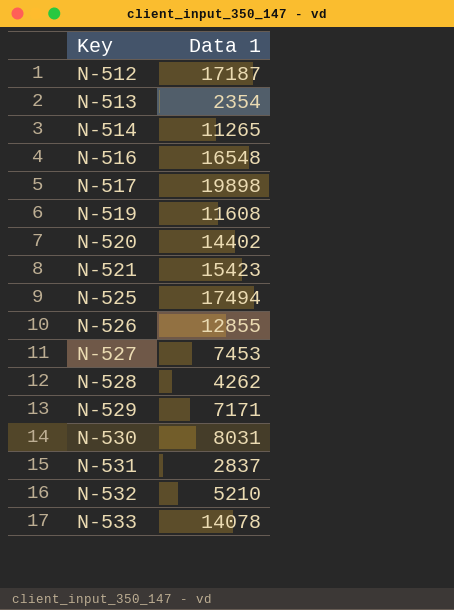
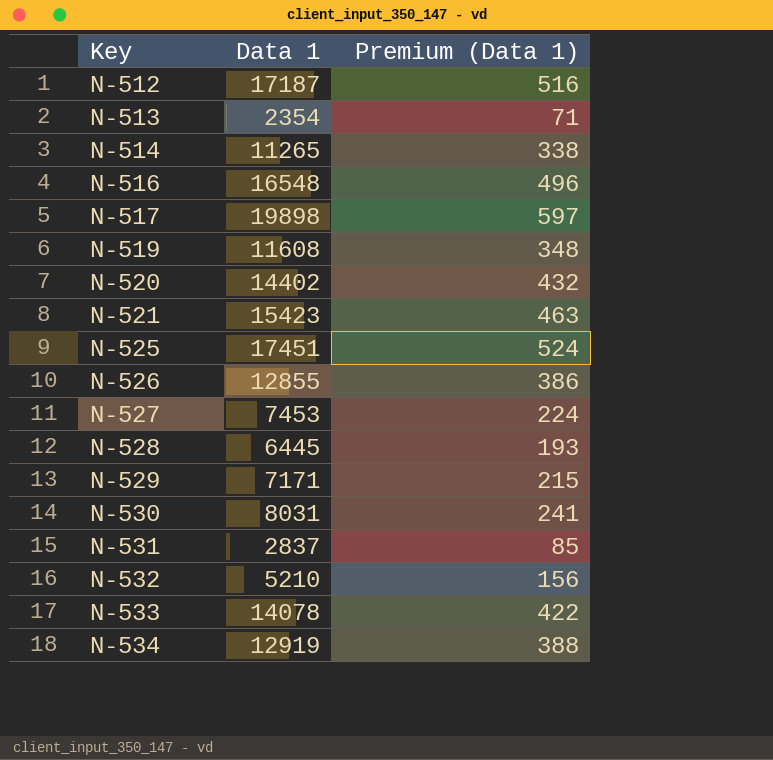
column Premium (Data 1) | formula: none -> [Data 1] * 0.03
N-525 | Data 1: 17494 -> 17451
N-528 | Data 1: 4262 -> 6445
row N-534: none -> 12919 | 388

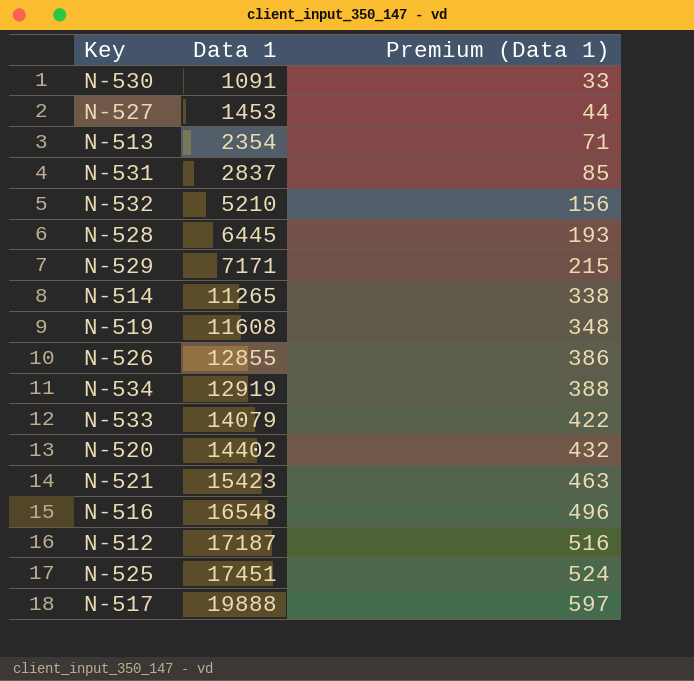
row order: Key ascending -> Data 1 ascending
N-530 | Data 1: 8031 -> 1091
N-530 | Premium (Data 1): 241 -> 33
N-527 | Data 1: 7453 -> 1453
N-527 | Premium (Data 1): 224 -> 44
N-533 | Data 1: 14078 -> 14079
N-517 | Data 1: 19898 -> 19888

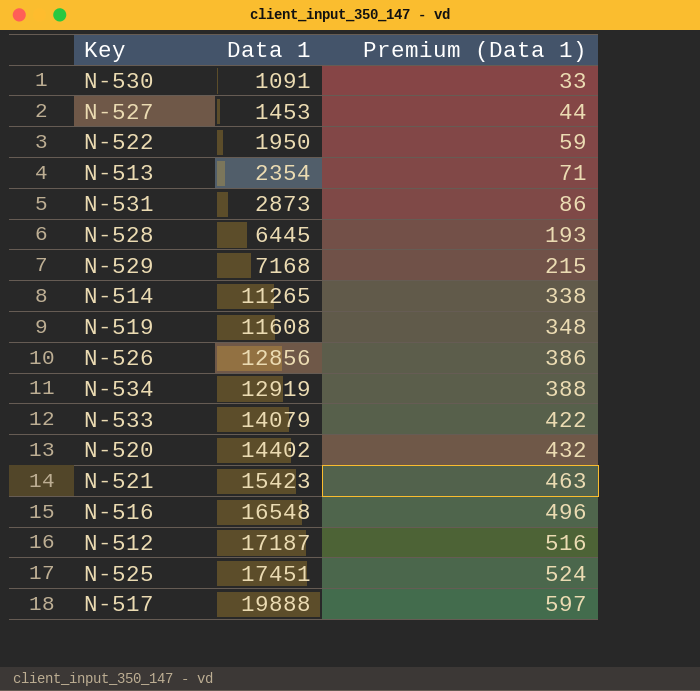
row N-532: 5210 | 156 -> none
row N-522: none -> 1950 | 59
N-531 | Data 1: 2837 -> 2873
N-531 | Premium (Data 1): 85 -> 86
N-529 | Data 1: 7171 -> 7168
N-526 | Data 1: 12855 -> 12856

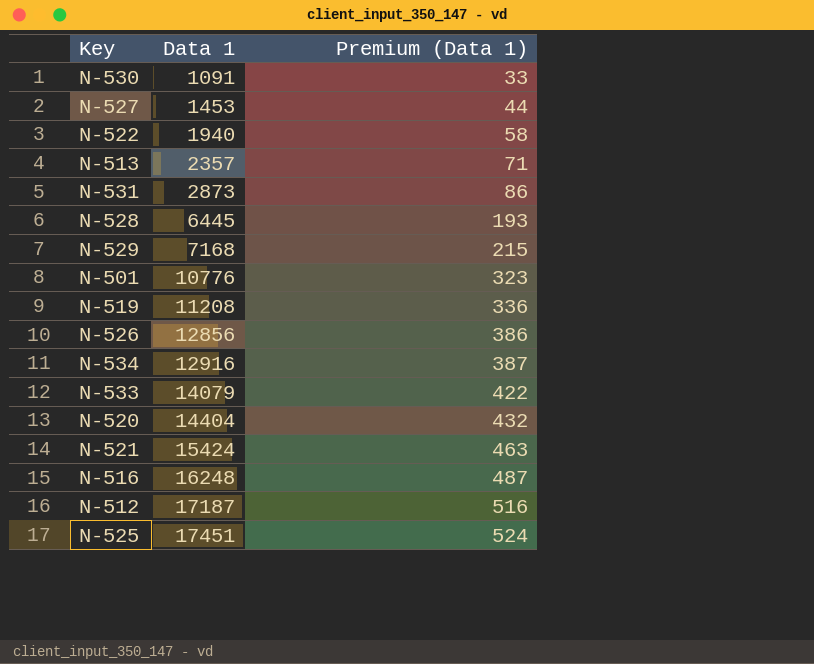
row N-514: 11265 | 338 -> none
row N-517: 19888 | 597 -> none
N-522 | Data 1: 1950 -> 1940
N-522 | Premium (Data 1): 59 -> 58
N-513 | Data 1: 2354 -> 2357
row N-501: none -> 10776 | 323
N-519 | Data 1: 11608 -> 11208
N-519 | Premium (Data 1): 348 -> 336
N-534 | Data 1: 12919 -> 12916
N-534 | Premium (Data 1): 388 -> 387
N-520 | Data 1: 14402 -> 14404
N-521 | Data 1: 15423 -> 15424
N-516 | Data 1: 16548 -> 16248
N-516 | Premium (Data 1): 496 -> 487

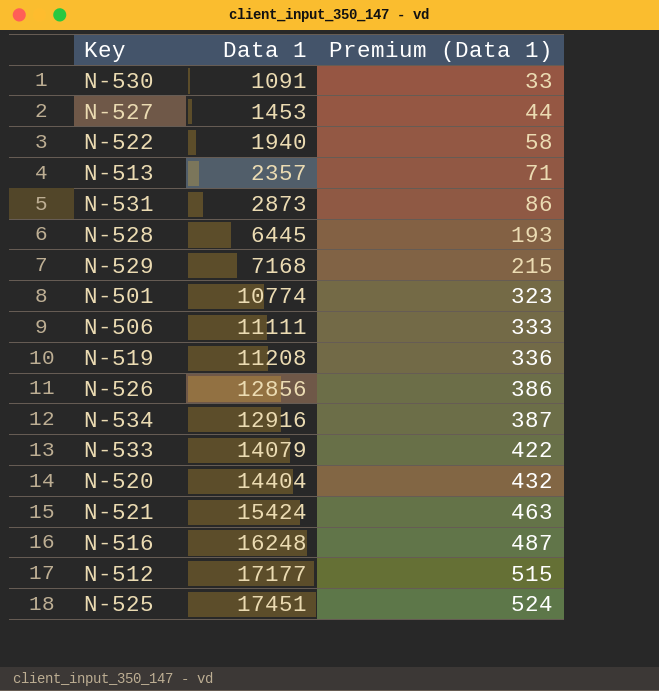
N-501 | Data 1: 10776 -> 10774
row N-506: none -> 11111 | 333
N-512 | Data 1: 17187 -> 17177
N-512 | Premium (Data 1): 516 -> 515

